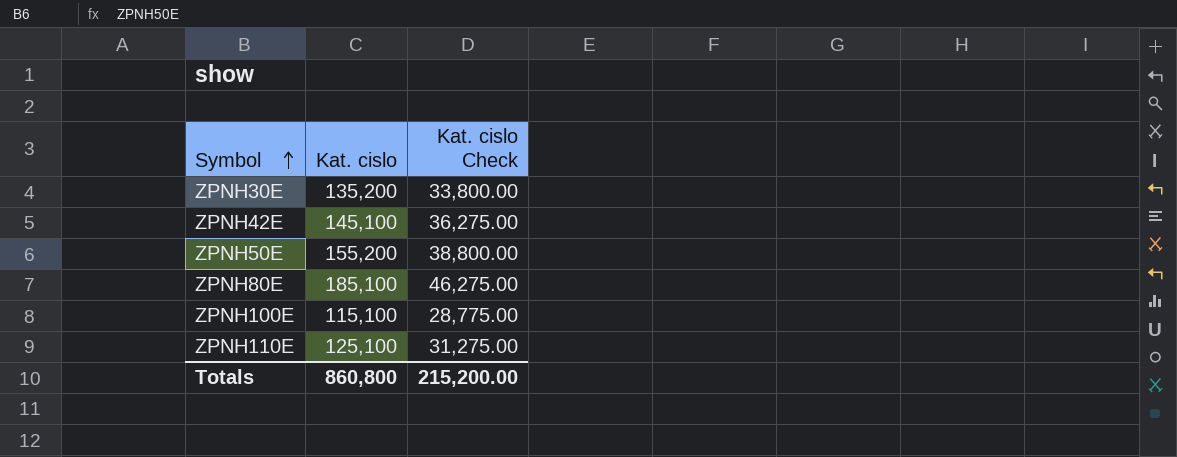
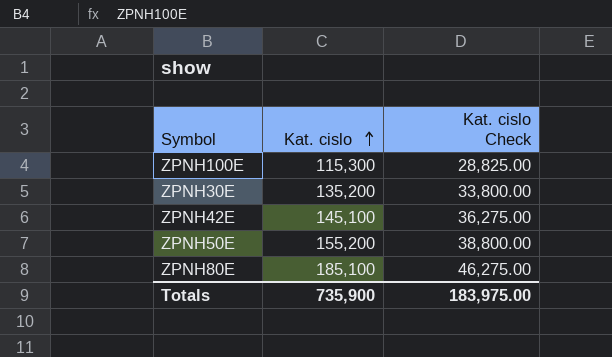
row order: Symbol ascending -> Kat. cislo ascending
row ZPNH110E: 125,100 | 31,275.00 -> none
ZPNH100E | Kat. cislo: 115,100 -> 115,300
ZPNH100E | Kat. cislo Check: 28,775.00 -> 28,825.00
Totals | Kat. cislo: 860,800 -> 735,900
Totals | Kat. cislo Check: 215,200.00 -> 183,975.00

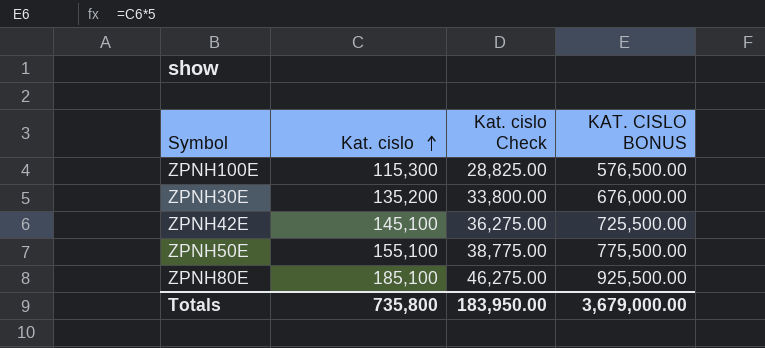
column KAT. CISLO BONUS | formula: none -> [Kat. cislo] * 5
ZPNH50E | Kat. cislo: 155,200 -> 155,100
ZPNH50E | Kat. cislo Check: 38,800.00 -> 38,775.00
Totals | Kat. cislo: 735,900 -> 735,800
Totals | Kat. cislo Check: 183,975.00 -> 183,950.00

